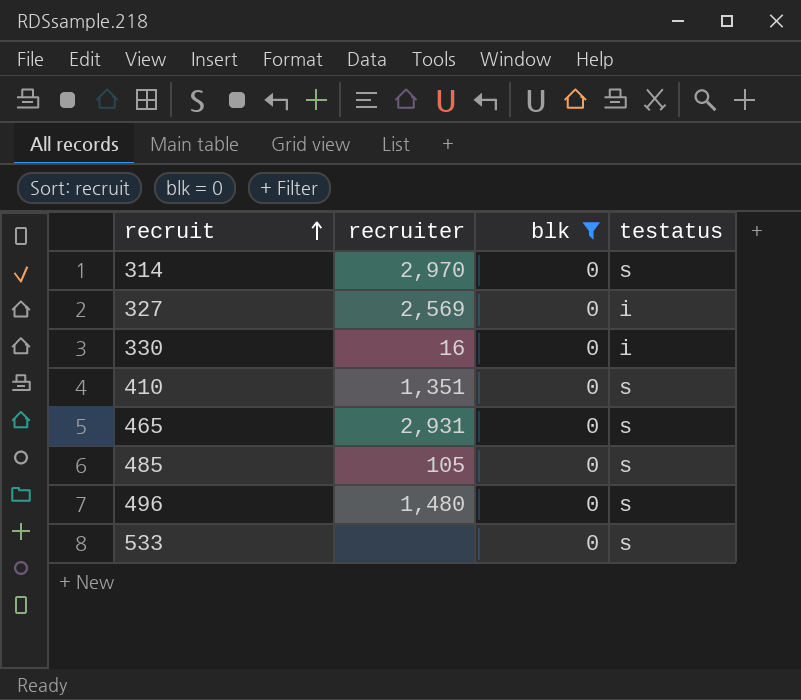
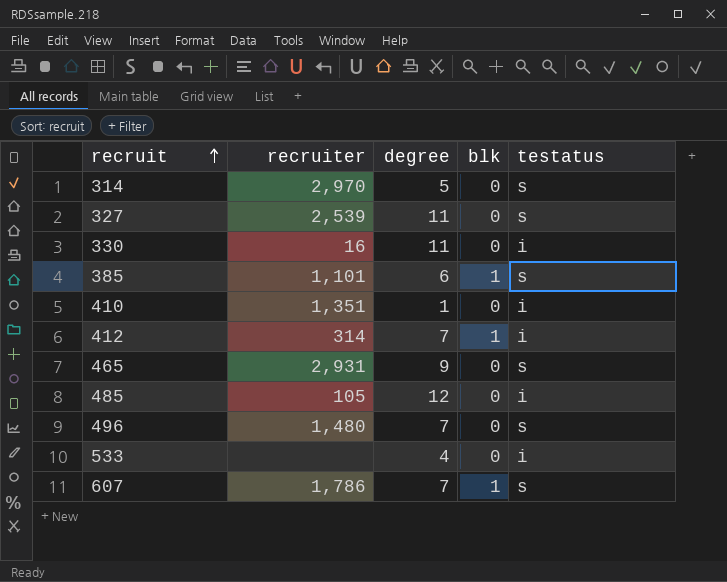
filter: blk = 0 -> none
column degree | position: none -> 3
327 | recruiter: 2,569 -> 2,539
327 | testatus: i -> s
410 | testatus: s -> i
485 | testatus: s -> i
533 | testatus: s -> i

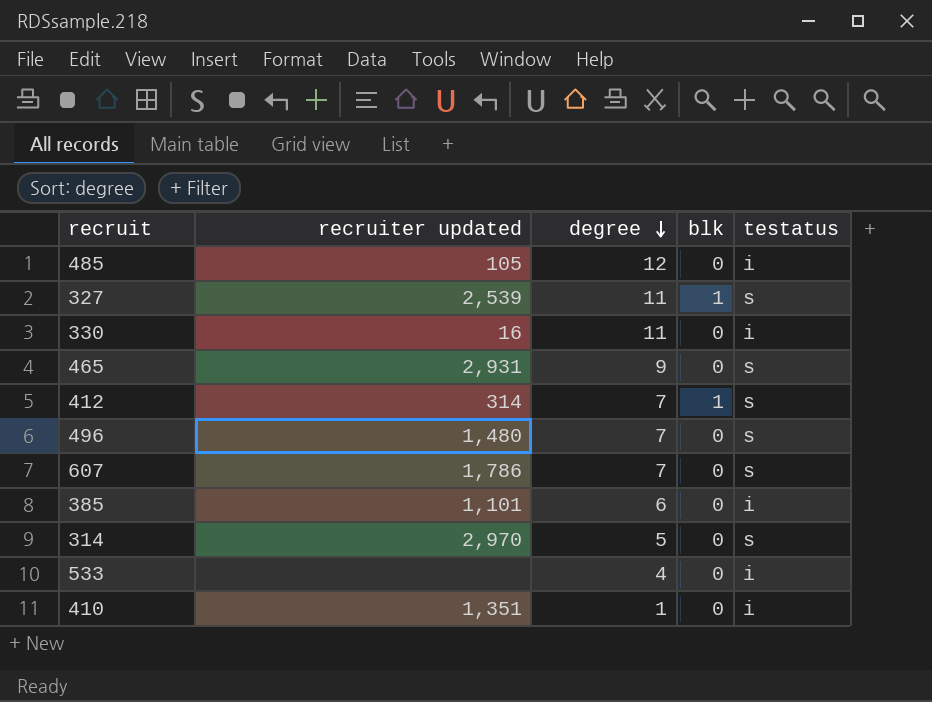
row order: recruit ascending -> degree descending
column name: recruiter -> recruiter updated
327 | blk: 0 -> 1
412 | testatus: i -> s
607 | blk: 1 -> 0
385 | blk: 1 -> 0
385 | testatus: s -> i

